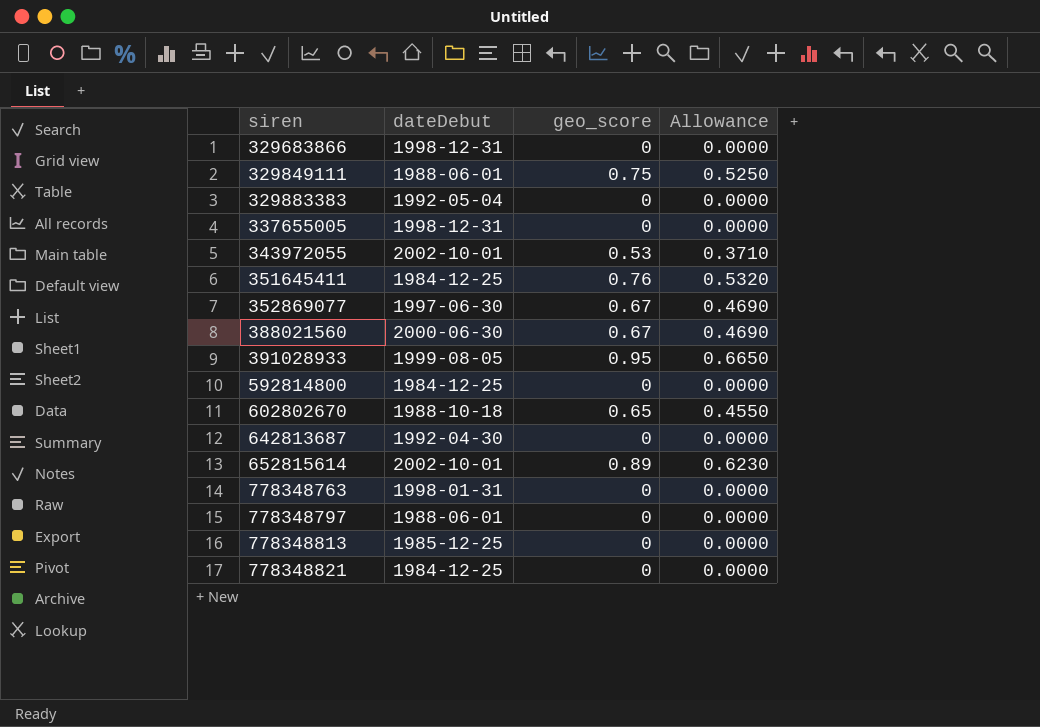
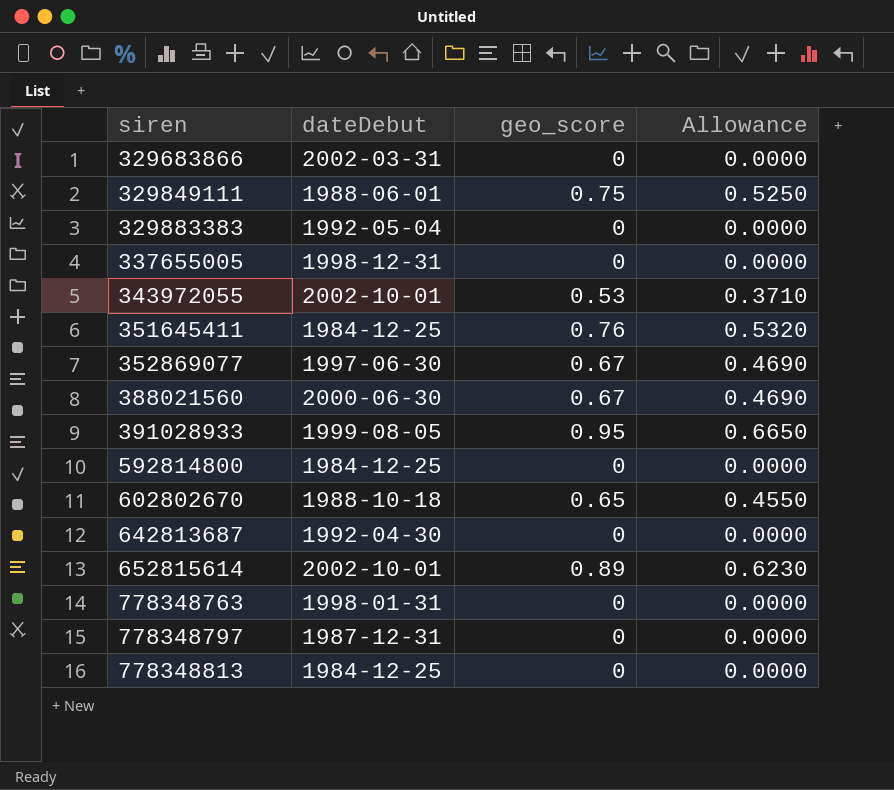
row 778348821: 1984-12-25 | 0 | 0.0000 -> none
329683866 | dateDebut: 1998-12-31 -> 2002-03-31
778348797 | dateDebut: 1988-06-01 -> 1987-12-31
778348813 | dateDebut: 1985-12-25 -> 1984-12-25

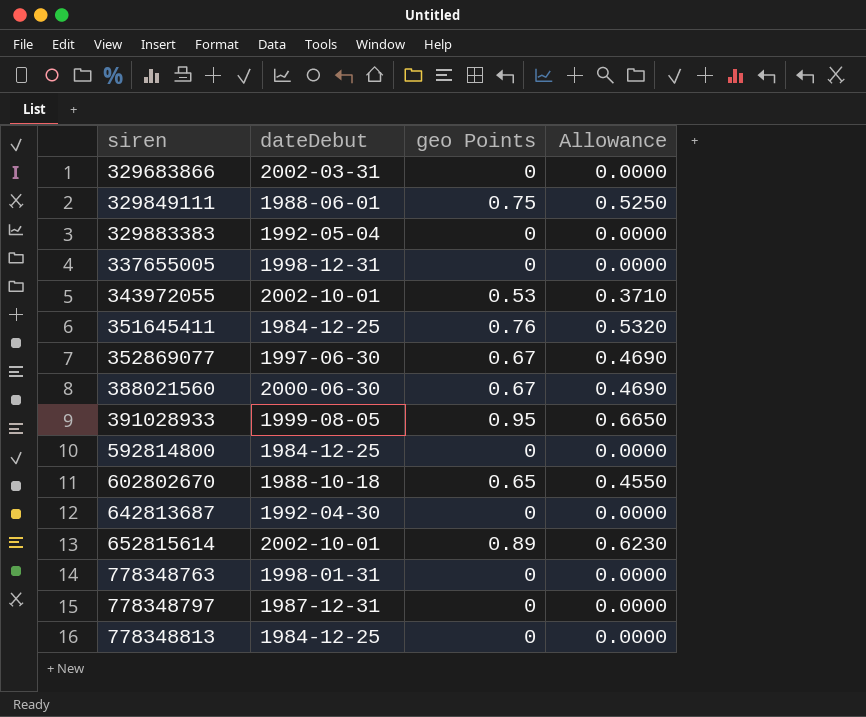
column name: geo_score -> geo Points

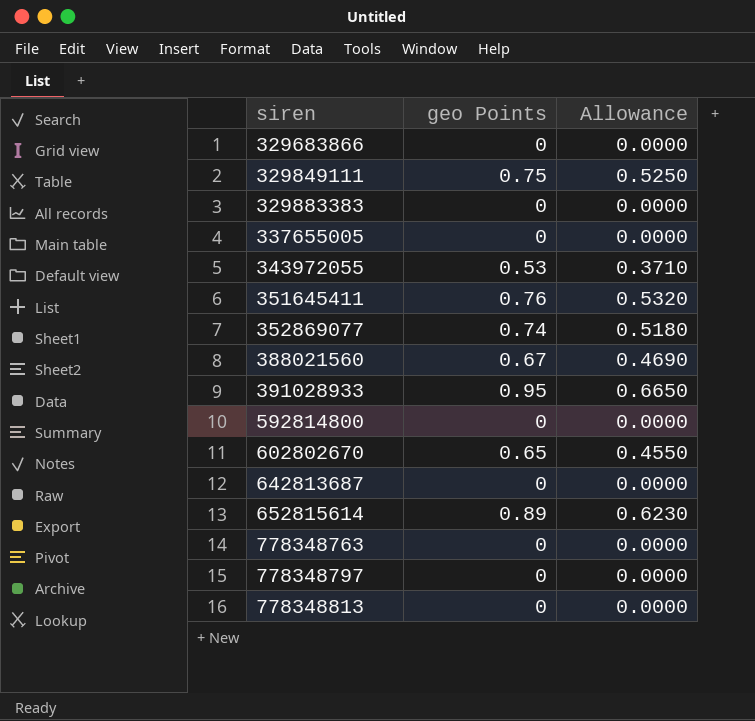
column dateDebut | position: 2 -> none
352869077 | geo Points: 0.67 -> 0.74
352869077 | Allowance: 0.4690 -> 0.5180

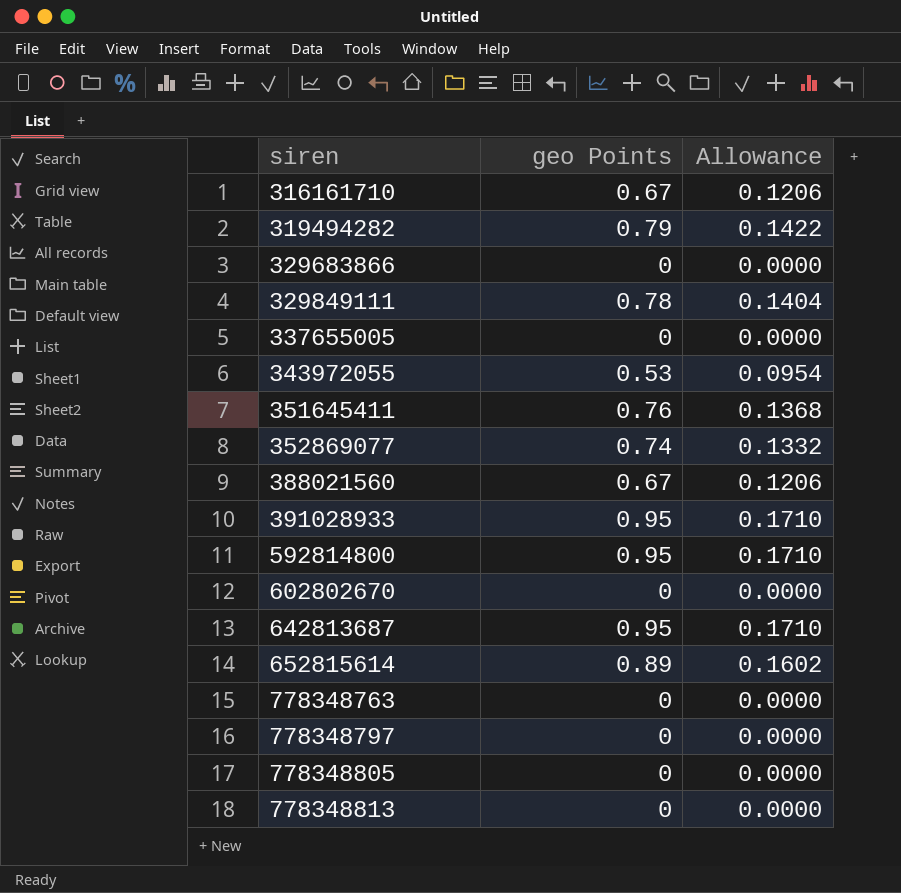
column Allowance | formula: [geo Points] * 0.7 -> [geo Points] * 0.18
row 329883383: 0 | 0.0000 -> none
row 316161710: none -> 0.67 | 0.1206
row 319494282: none -> 0.79 | 0.1422
329849111 | geo Points: 0.75 -> 0.78
592814800 | geo Points: 0 -> 0.95
602802670 | geo Points: 0.65 -> 0
642813687 | geo Points: 0 -> 0.95
row 778348805: none -> 0 | 0.0000

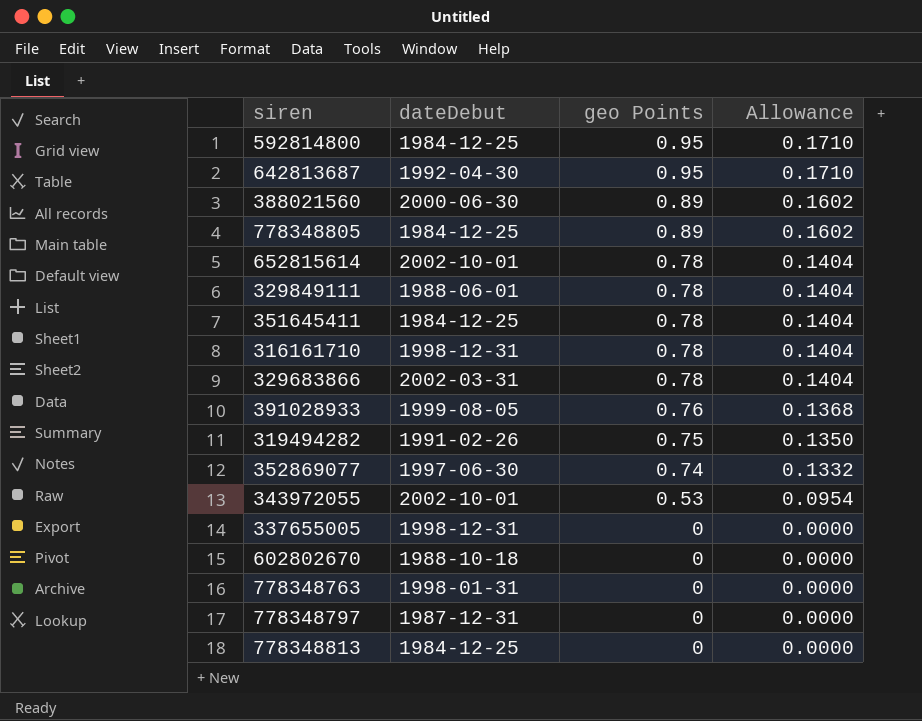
row order: siren ascending -> geo Points descending
column dateDebut | position: none -> 2
388021560 | geo Points: 0.67 -> 0.89
388021560 | Allowance: 0.1206 -> 0.1602
778348805 | geo Points: 0 -> 0.89
778348805 | Allowance: 0.0000 -> 0.1602
652815614 | geo Points: 0.89 -> 0.78
652815614 | Allowance: 0.1602 -> 0.1404
351645411 | geo Points: 0.76 -> 0.78
351645411 | Allowance: 0.1368 -> 0.1404
316161710 | geo Points: 0.67 -> 0.78
316161710 | Allowance: 0.1206 -> 0.1404
329683866 | geo Points: 0 -> 0.78
329683866 | Allowance: 0.0000 -> 0.1404
391028933 | geo Points: 0.95 -> 0.76
391028933 | Allowance: 0.1710 -> 0.1368
319494282 | geo Points: 0.79 -> 0.75
319494282 | Allowance: 0.1422 -> 0.1350

